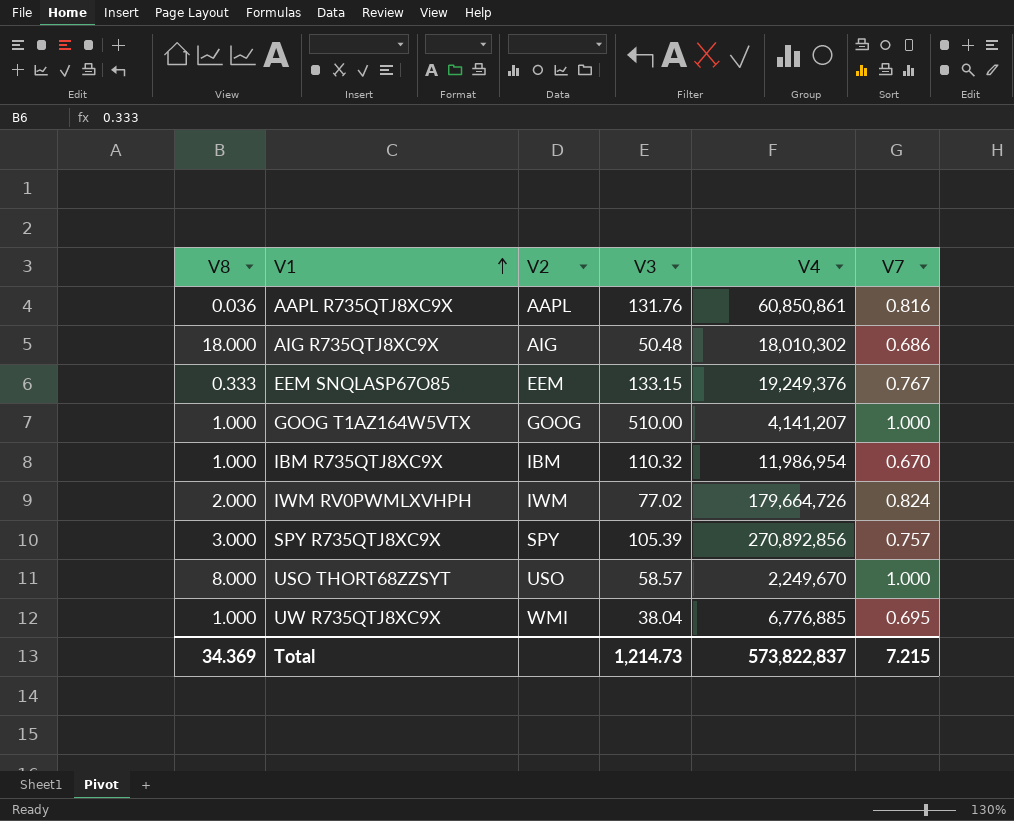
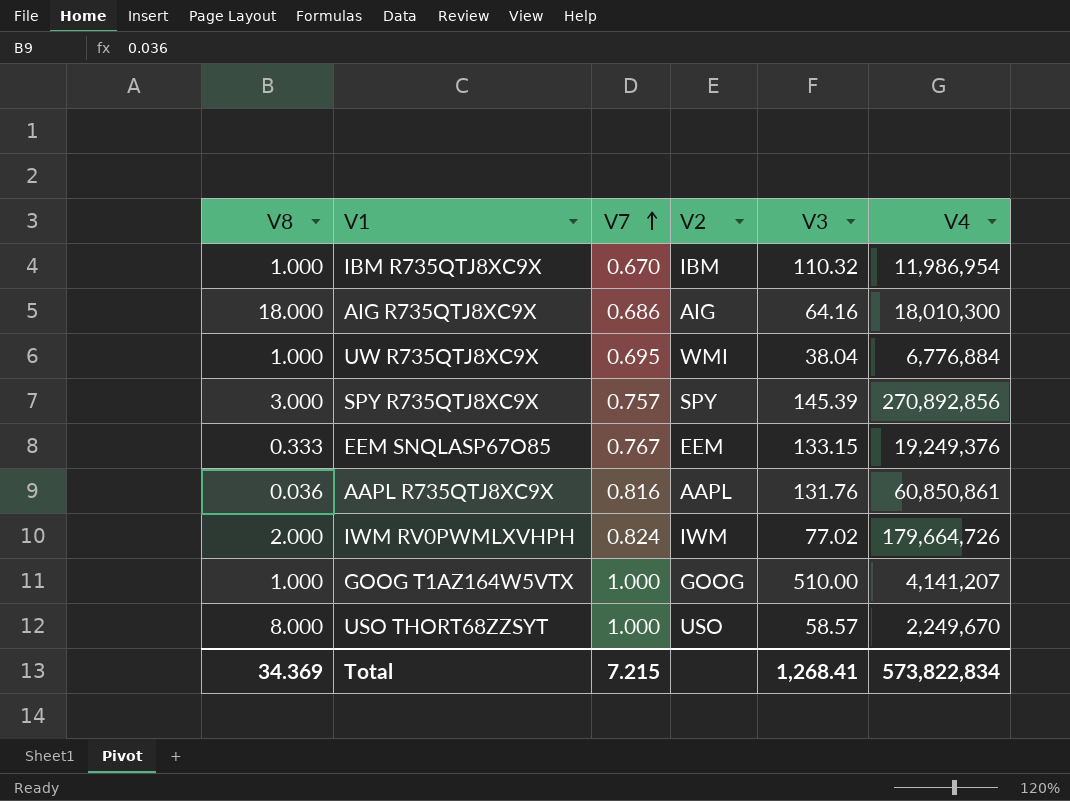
row order: V1 ascending -> V7 ascending
column V7 | position: 6 -> 3
AIG R735QTJ8XC9X | V3: 50.48 -> 64.16
AIG R735QTJ8XC9X | V4: 18,010,302 -> 18,010,300
UW R735QTJ8XC9X | V4: 6,776,885 -> 6,776,884
SPY R735QTJ8XC9X | V3: 105.39 -> 145.39
Total | V3: 1,214.73 -> 1,268.41
Total | V4: 573,822,837 -> 573,822,834

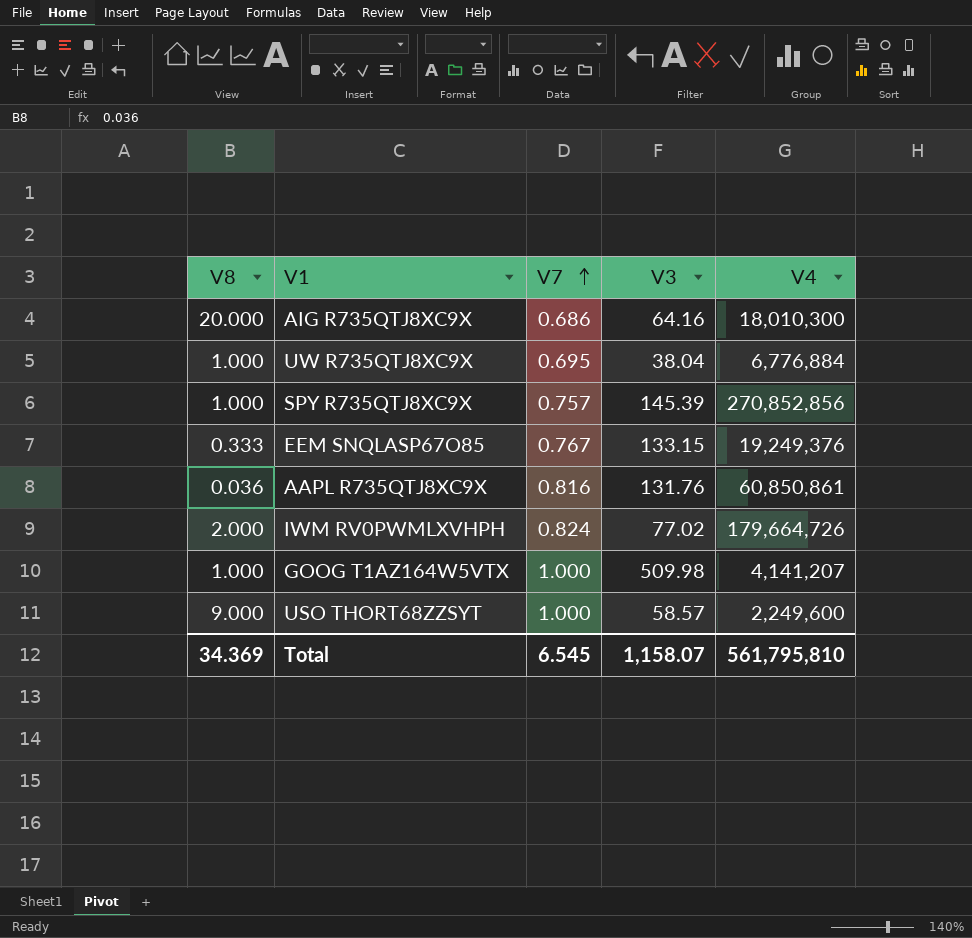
column V2 | position: 4 -> none
row IBM R735QTJ8XC9X: 1.000 | 0.670 | IBM | 110.32 | 11,986,954 -> none
AIG R735QTJ8XC9X | V8: 18.000 -> 20.000
SPY R735QTJ8XC9X | V8: 3.000 -> 1.000
SPY R735QTJ8XC9X | V4: 270,892,856 -> 270,852,856
GOOG T1AZ164W5VTX | V3: 510.00 -> 509.98
USO THORT68ZZSYT | V8: 8.000 -> 9.000
USO THORT68ZZSYT | V4: 2,249,670 -> 2,249,600
Total | V7: 7.215 -> 6.545
Total | V3: 1,268.41 -> 1,158.07
Total | V4: 573,822,834 -> 561,795,810

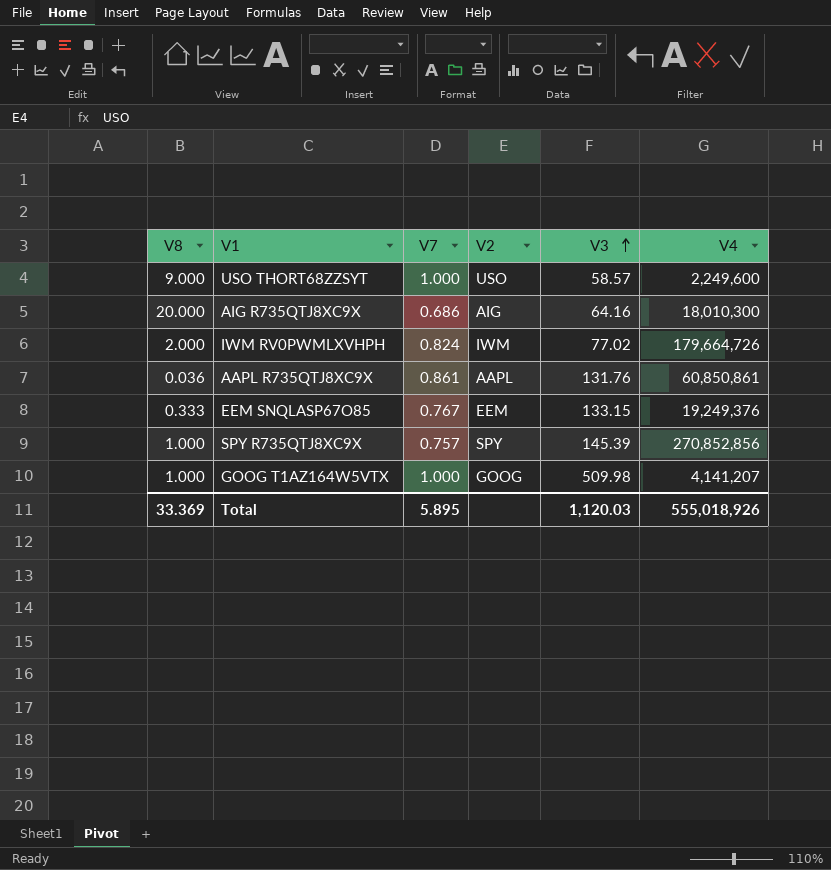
row order: V7 ascending -> V3 ascending
column V2 | position: none -> 4
row UW R735QTJ8XC9X: 1.000 | 0.695 | 38.04 | 6,776,884 -> none
AAPL R735QTJ8XC9X | V7: 0.816 -> 0.861
Total | V8: 34.369 -> 33.369
Total | V7: 6.545 -> 5.895
Total | V3: 1,158.07 -> 1,120.03
Total | V4: 561,795,810 -> 555,018,926

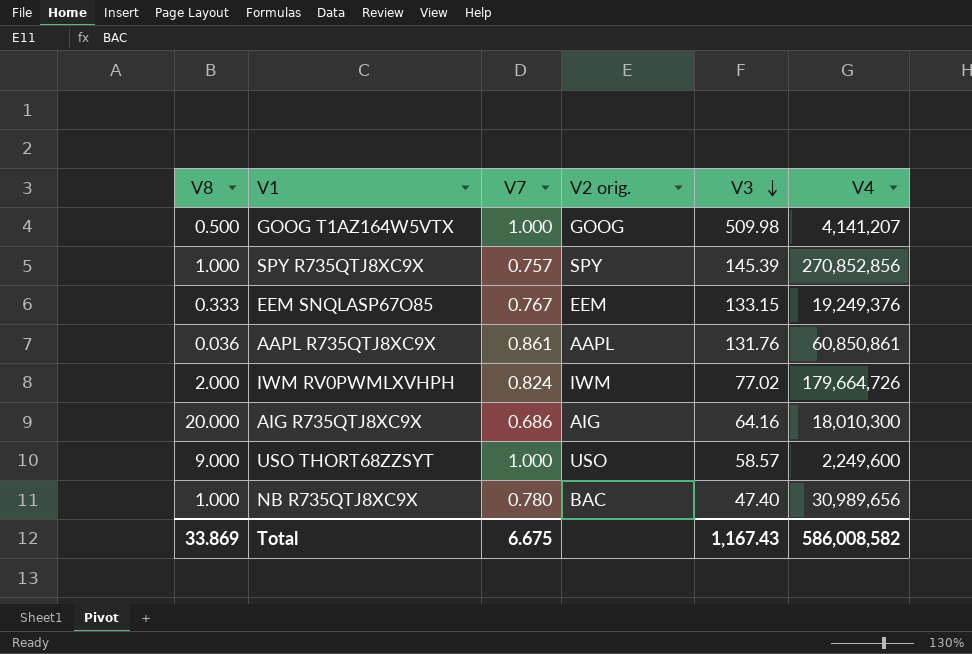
row order: V3 ascending -> V3 descending
column name: V2 -> V2 orig.
GOOG T1AZ164W5VTX | V8: 1.000 -> 0.500
row NB R735QTJ8XC9X: none -> 1.000 | 0.780 | BAC | 47.40 | 30,989,656
Total | V8: 33.369 -> 33.869
Total | V7: 5.895 -> 6.675
Total | V3: 1,120.03 -> 1,167.43
Total | V4: 555,018,926 -> 586,008,582

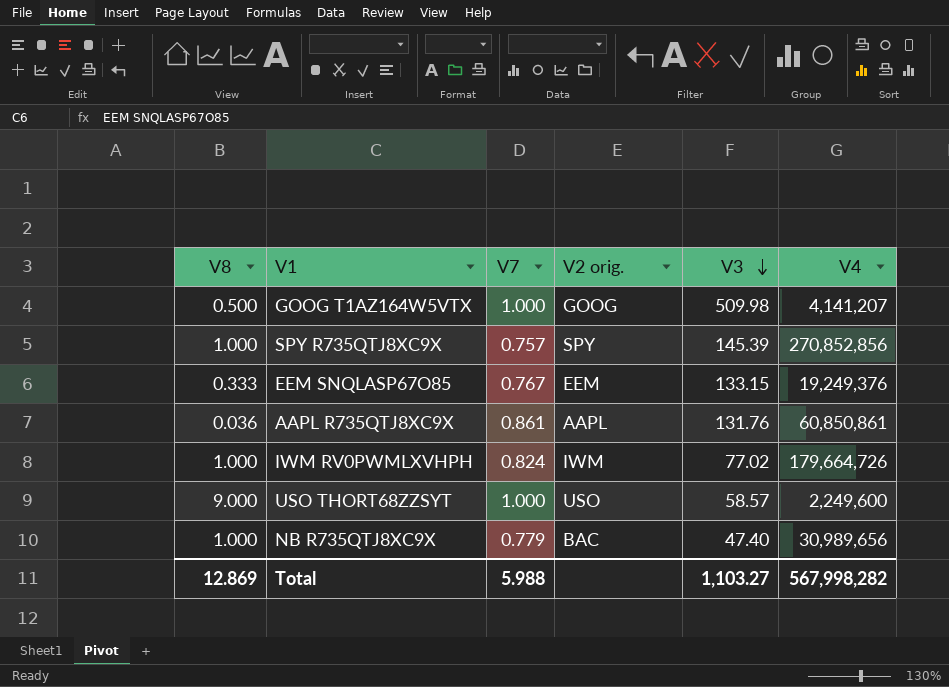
row AIG R735QTJ8XC9X: 20.000 | 0.686 | AIG | 64.16 | 18,010,300 -> none
IWM RV0PWMLXVHPH | V8: 2.000 -> 1.000
NB R735QTJ8XC9X | V7: 0.780 -> 0.779
Total | V8: 33.869 -> 12.869
Total | V7: 6.675 -> 5.988
Total | V3: 1,167.43 -> 1,103.27
Total | V4: 586,008,582 -> 567,998,282

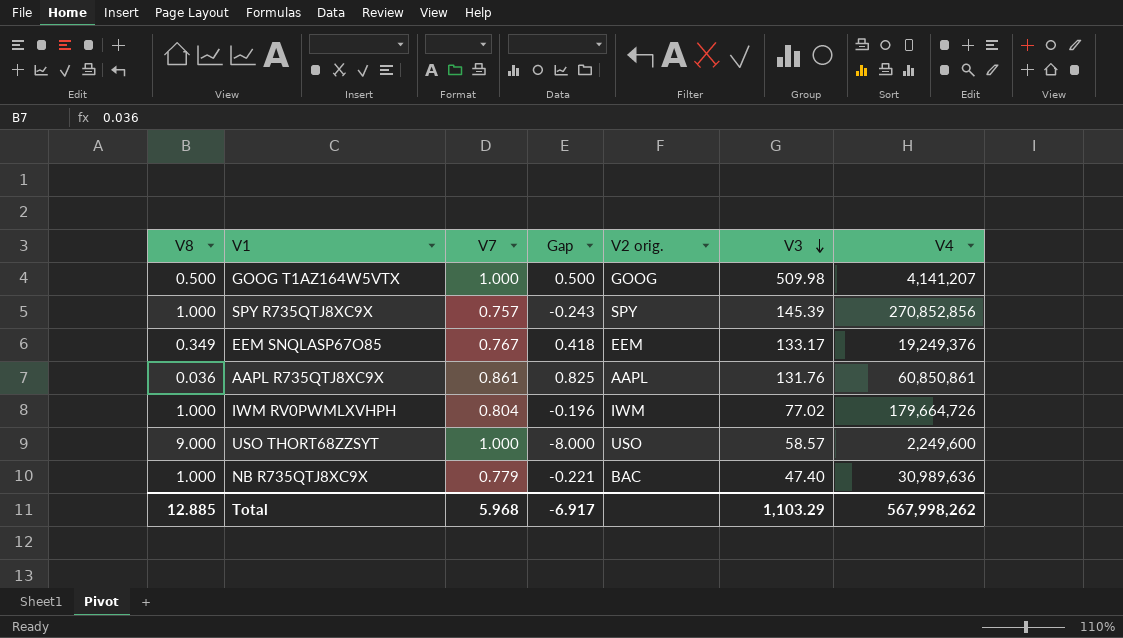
column Gap | formula: none -> [V7] - [V8]
EEM SNQLASP67O85 | V8: 0.333 -> 0.349
EEM SNQLASP67O85 | V3: 133.15 -> 133.17
IWM RV0PWMLXVHPH | V7: 0.824 -> 0.804
NB R735QTJ8XC9X | V4: 30,989,656 -> 30,989,636
Total | V8: 12.869 -> 12.885
Total | V7: 5.988 -> 5.968
Total | V3: 1,103.27 -> 1,103.29
Total | V4: 567,998,282 -> 567,998,262

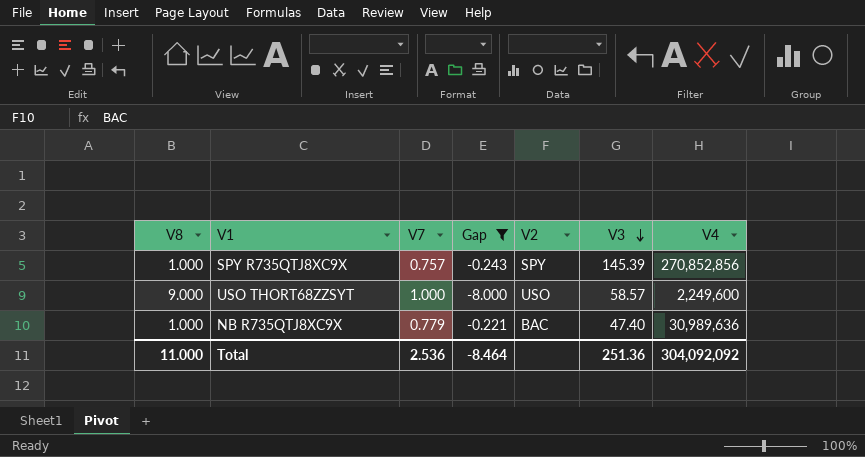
filter: none -> Gap <= -0.221
column name: V2 orig. -> V2
Total | V8: 12.885 -> 11.000
Total | V7: 5.968 -> 2.536
Total | Gap: -6.917 -> -8.464
Total | V3: 1,103.29 -> 251.36
Total | V4: 567,998,262 -> 304,092,092

